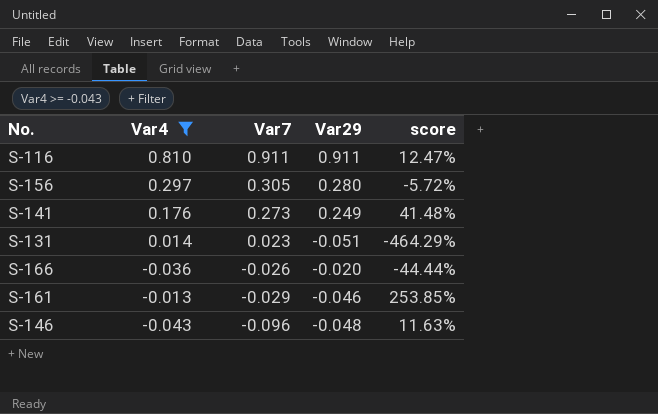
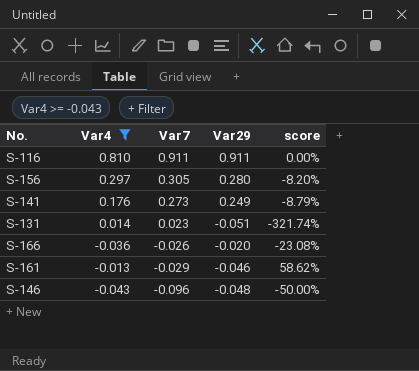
column score | formula: ([Var29] - [Var4]) / [Var4] -> ([Var29] - [Var7]) / [Var7]

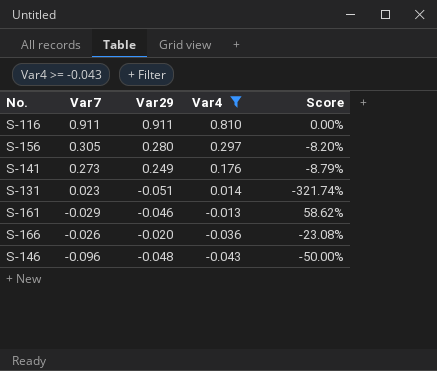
row order: Var7 descending -> Var4 descending
column Var4 | position: 2 -> 4
column name: score -> Score

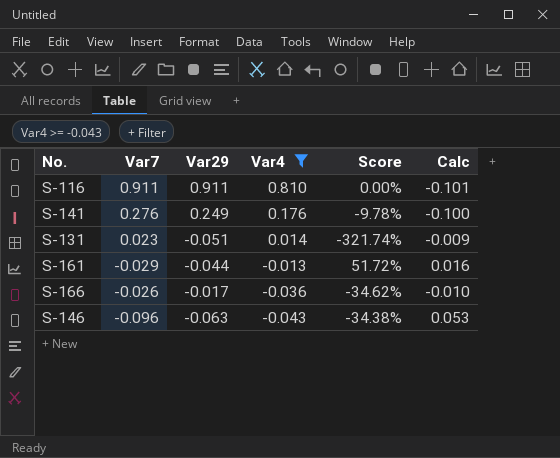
column Calc | formula: none -> [Var4] - [Var7]
row S-156: 0.305 | 0.280 | 0.297 | -8.20% -> none
S-141 | Var7: 0.273 -> 0.276
S-141 | Score: -8.79% -> -9.78%
S-161 | Var29: -0.046 -> -0.044
S-161 | Score: 58.62% -> 51.72%
S-166 | Var29: -0.020 -> -0.017
S-166 | Score: -23.08% -> -34.62%
S-146 | Var29: -0.048 -> -0.063
S-146 | Score: -50.00% -> -34.38%

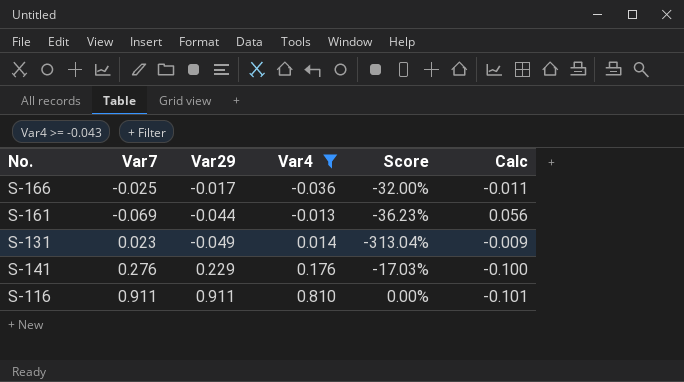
row order: Var4 descending -> Var4 ascending
row S-146: -0.096 | -0.063 | -0.043 | -34.38% | 0.053 -> none
S-166 | Var7: -0.026 -> -0.025
S-166 | Score: -34.62% -> -32.00%
S-166 | Calc: -0.010 -> -0.011
S-161 | Var7: -0.029 -> -0.069
S-161 | Score: 51.72% -> -36.23%
S-161 | Calc: 0.016 -> 0.056
S-131 | Var29: -0.051 -> -0.049
S-131 | Score: -321.74% -> -313.04%
S-141 | Var29: 0.249 -> 0.229
S-141 | Score: -9.78% -> -17.03%

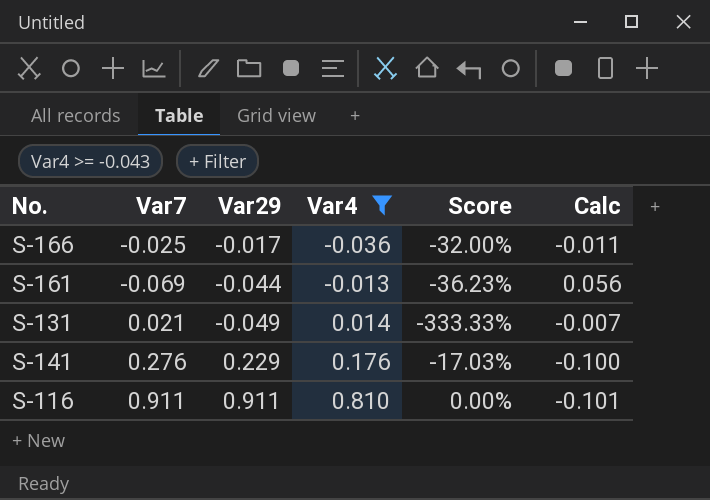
S-131 | Var7: 0.023 -> 0.021
S-131 | Score: -313.04% -> -333.33%
S-131 | Calc: -0.009 -> -0.007

